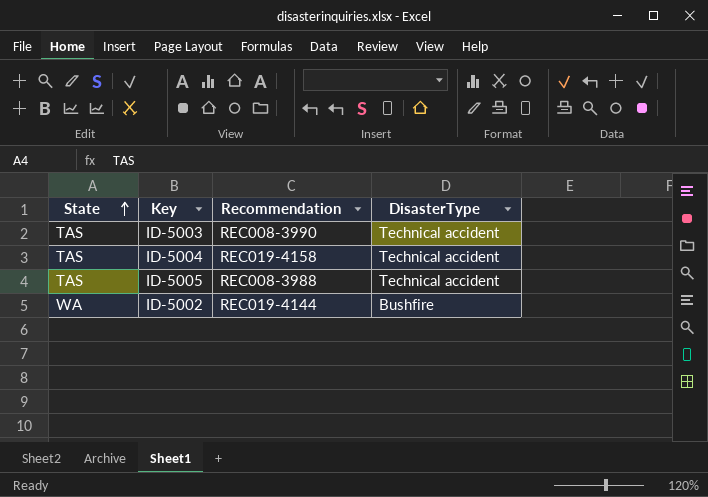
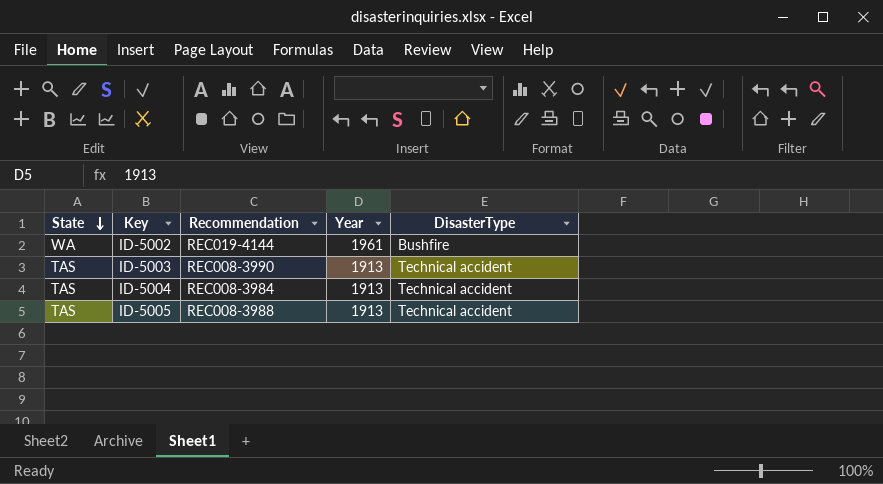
row order: State ascending -> State descending
column Year | position: none -> 4
ID-5004 | Recommendation: REC019-4158 -> REC008-3984

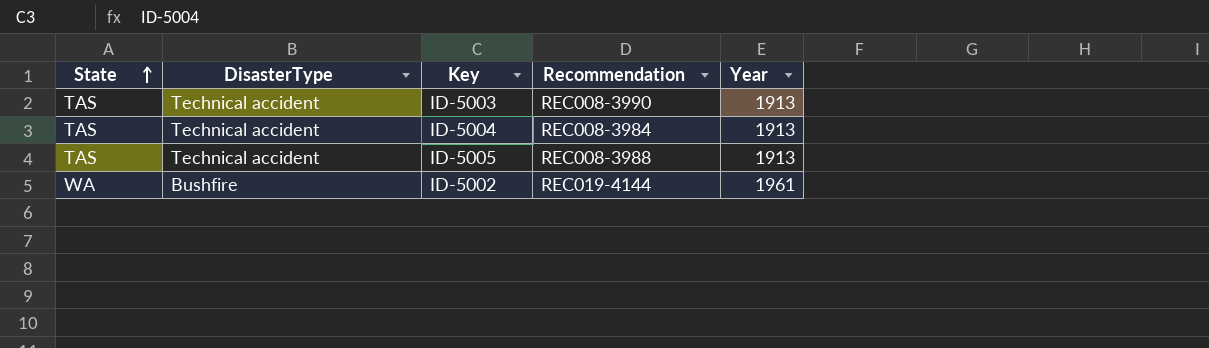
row order: State descending -> State ascending
column DisasterType | position: 5 -> 2

